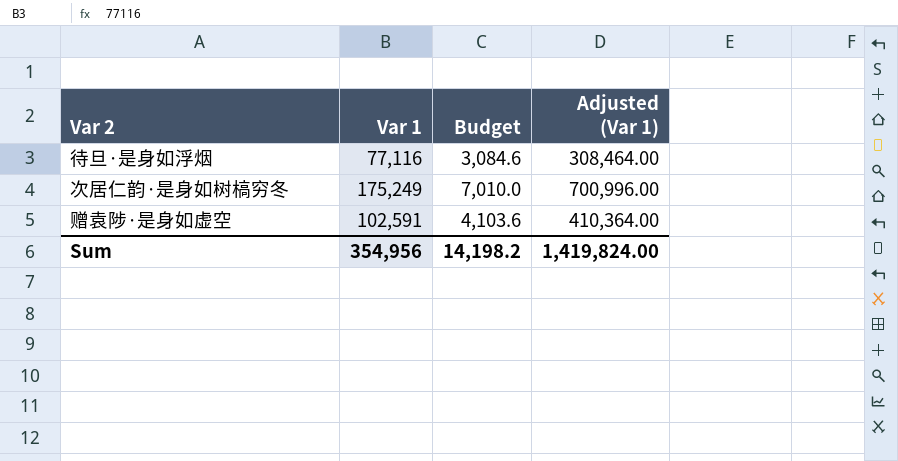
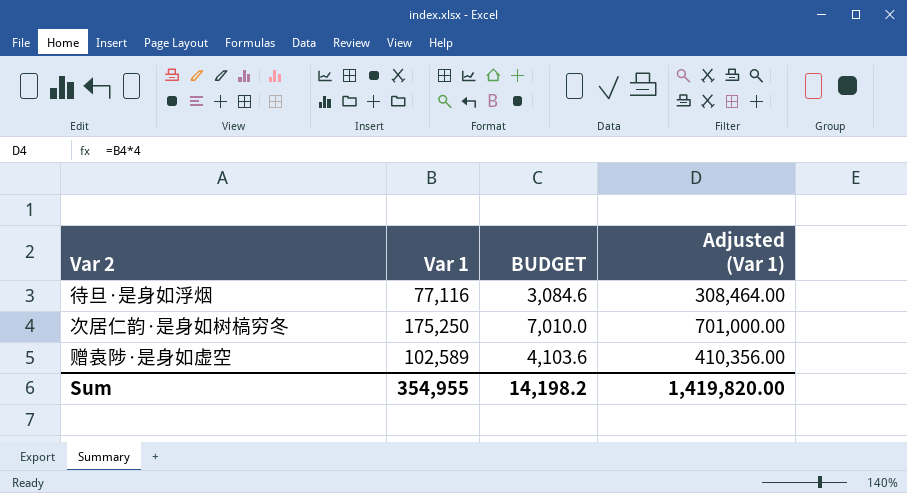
column name: Budget -> BUDGET
次居仁韵·是身如树槁穷冬 | Var 1: 175,249 -> 175,250
次居仁韵·是身如树槁穷冬 | Adjusted (Var 1): 700,996.00 -> 701,000.00
赠袁陟·是身如虚空 | Var 1: 102,591 -> 102,589
赠袁陟·是身如虚空 | Adjusted (Var 1): 410,364.00 -> 410,356.00
Sum | Var 1: 354,956 -> 354,955
Sum | Adjusted (Var 1): 1,419,824.00 -> 1,419,820.00

